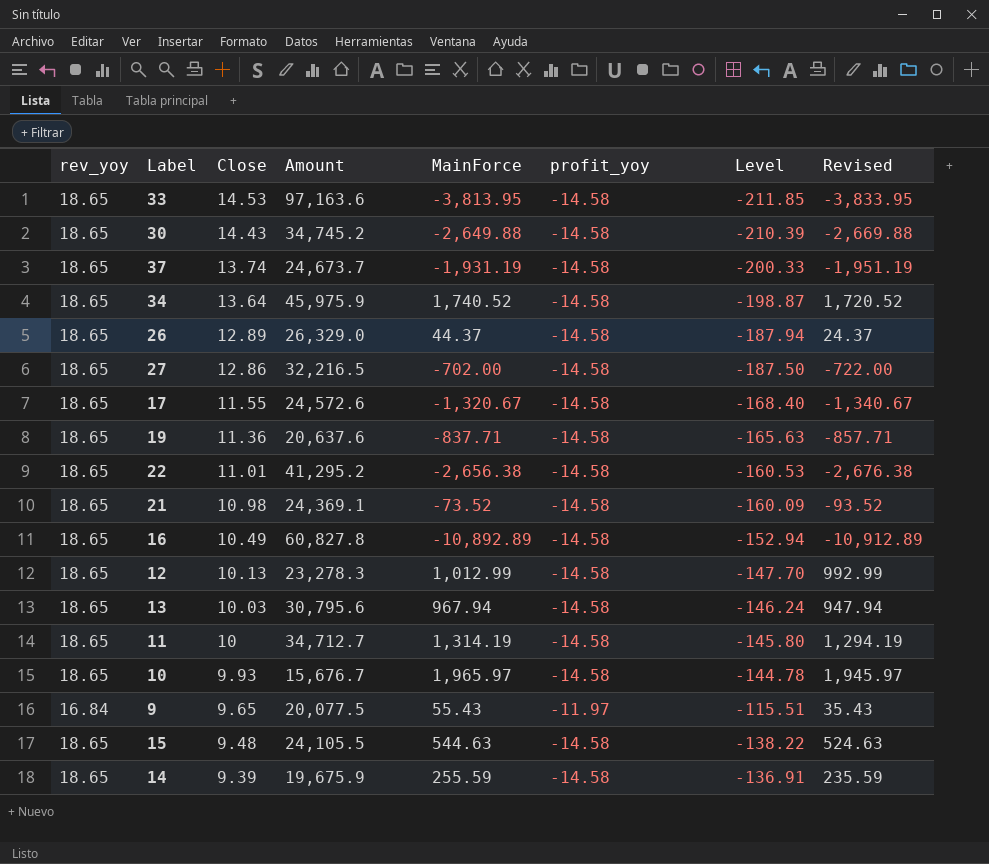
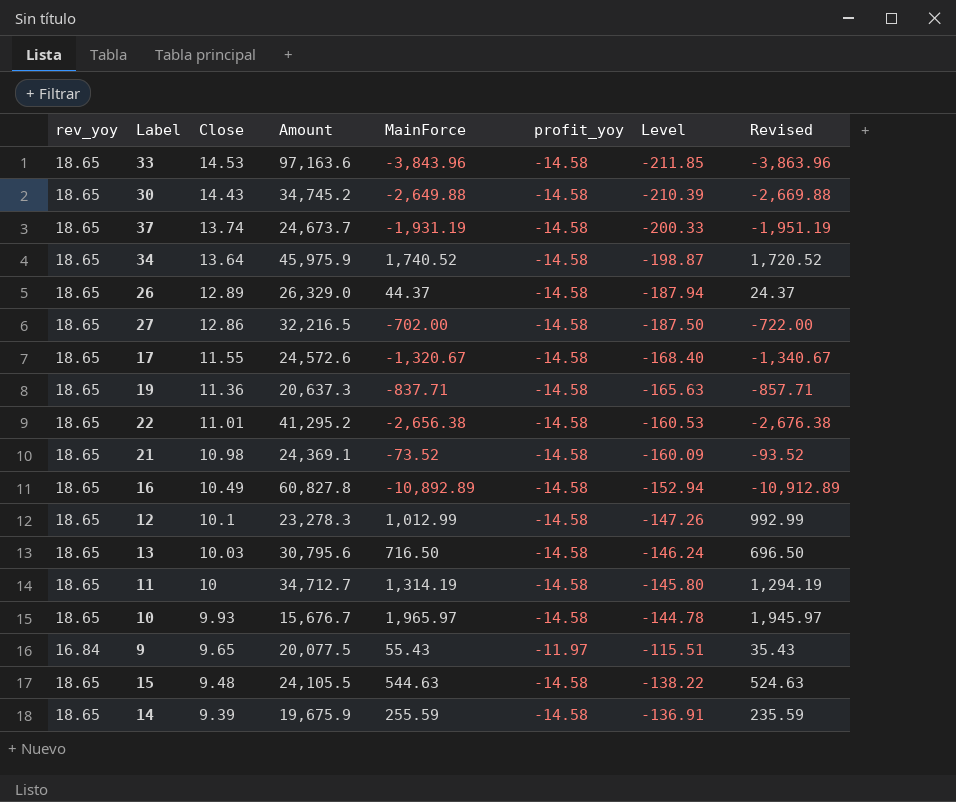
33 | MainForce: -3,813.95 -> -3,843.96
33 | Revised: -3,833.95 -> -3,863.96
19 | Amount: 20,637.6 -> 20,637.3
12 | Close: 10.13 -> 10.1
12 | Level: -147.70 -> -147.26
13 | MainForce: 967.94 -> 716.50
13 | Revised: 947.94 -> 696.50

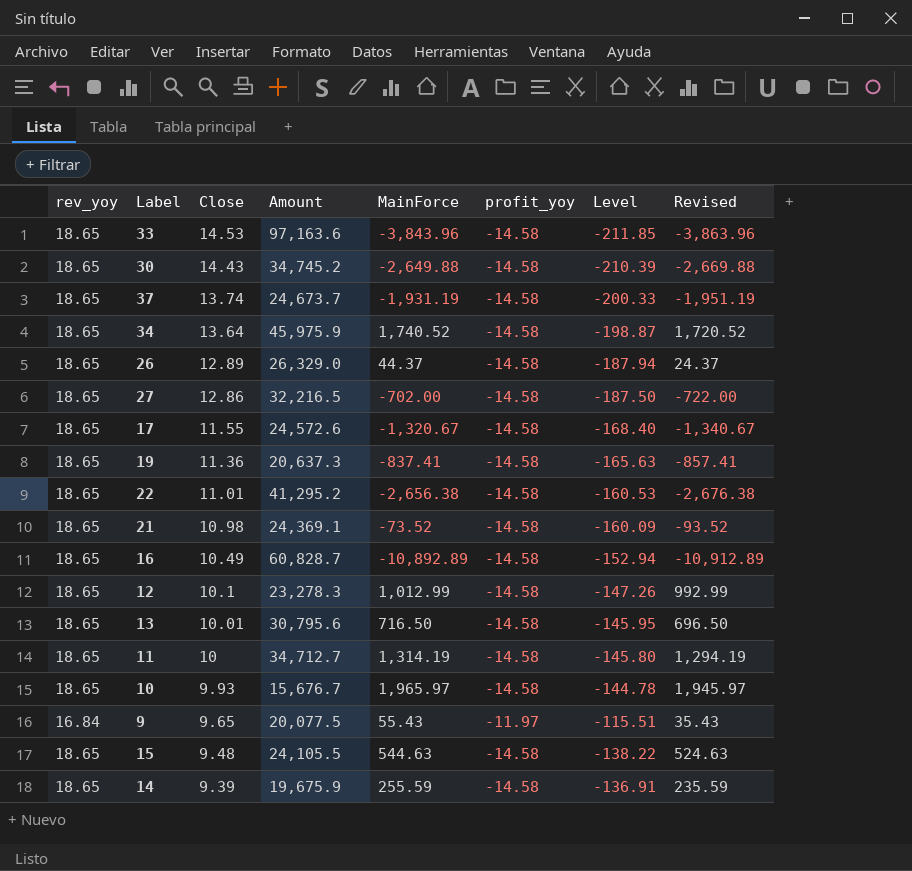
19 | MainForce: -837.71 -> -837.41
19 | Revised: -857.71 -> -857.41
16 | Amount: 60,827.8 -> 60,828.7
13 | Close: 10.03 -> 10.01
13 | Level: -146.24 -> -145.95

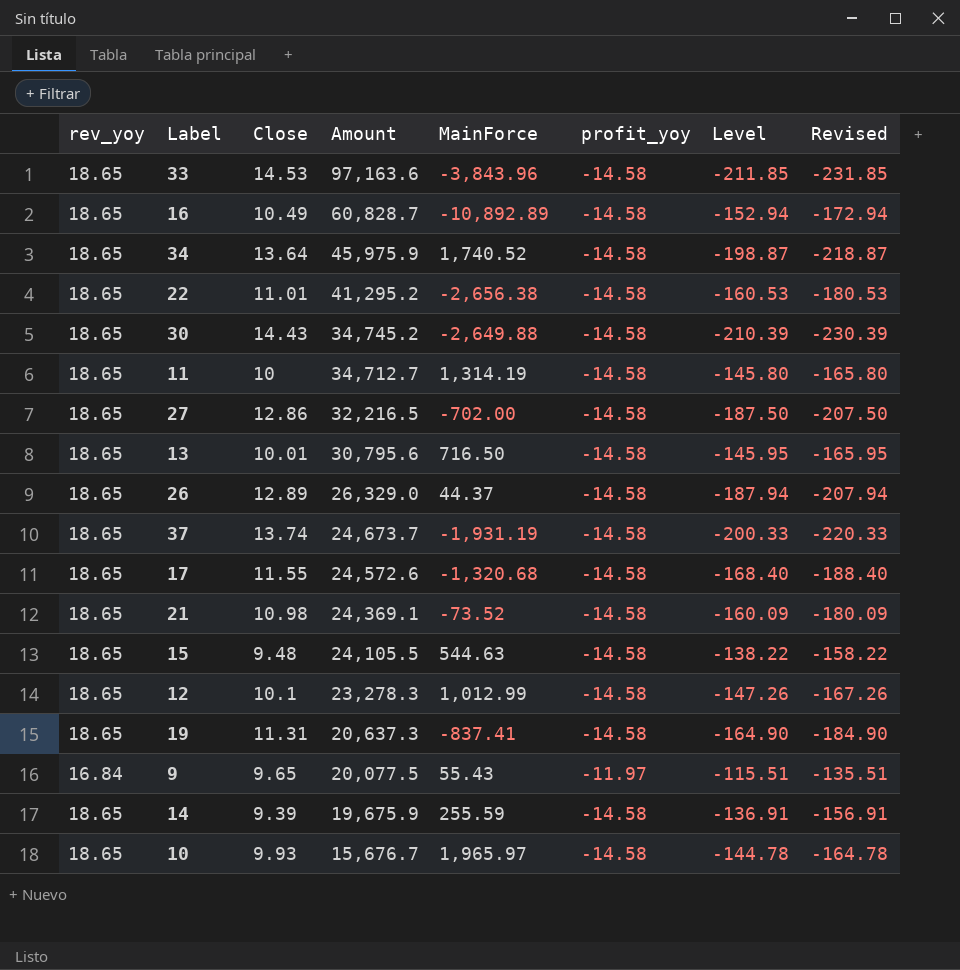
row order: Close descending -> Amount descending
column Revised | formula: [MainForce] - 20 -> [Level] - 20
17 | MainForce: -1,320.67 -> -1,320.68
19 | Close: 11.36 -> 11.31
19 | Level: -165.63 -> -164.90

